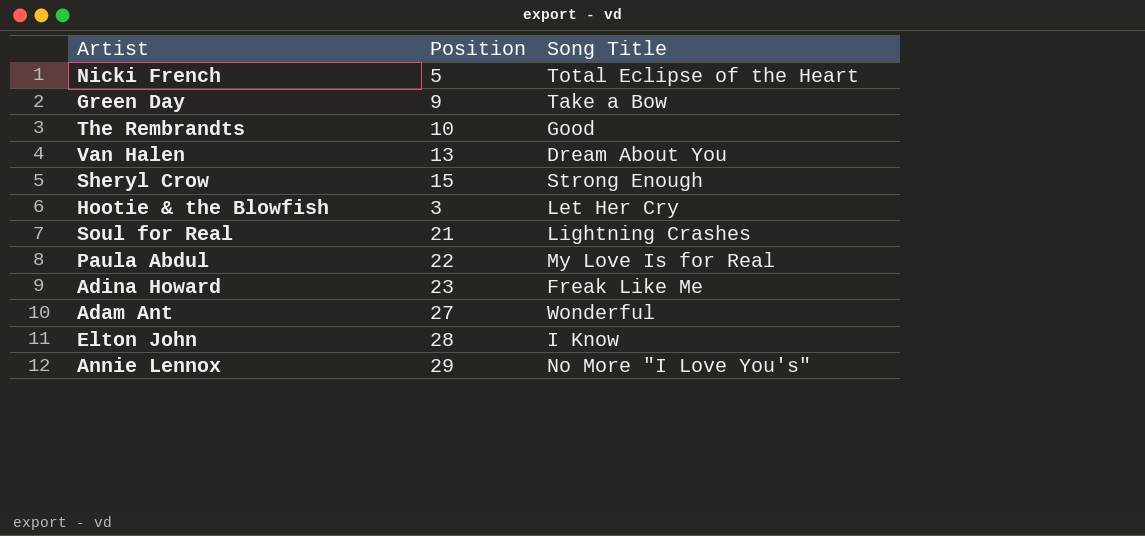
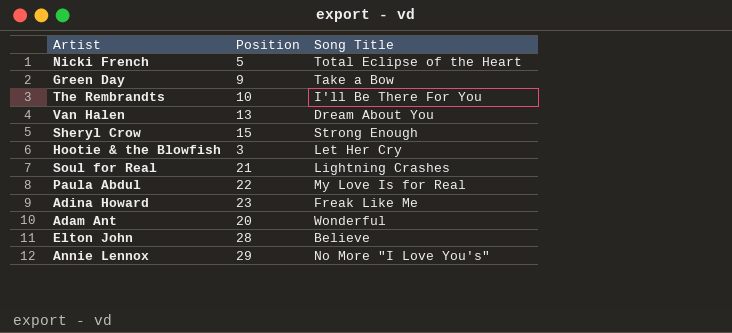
The Rembrandts | Song Title: Good -> I'll Be There For You
Adam Ant | Position: 27 -> 20
Elton John | Song Title: I Know -> Believe

